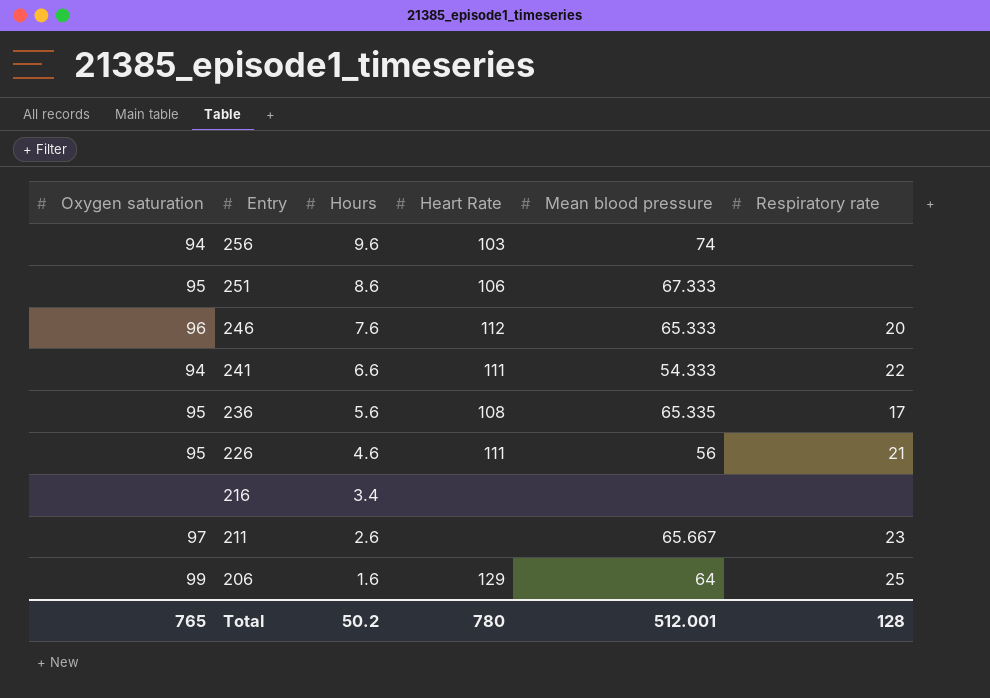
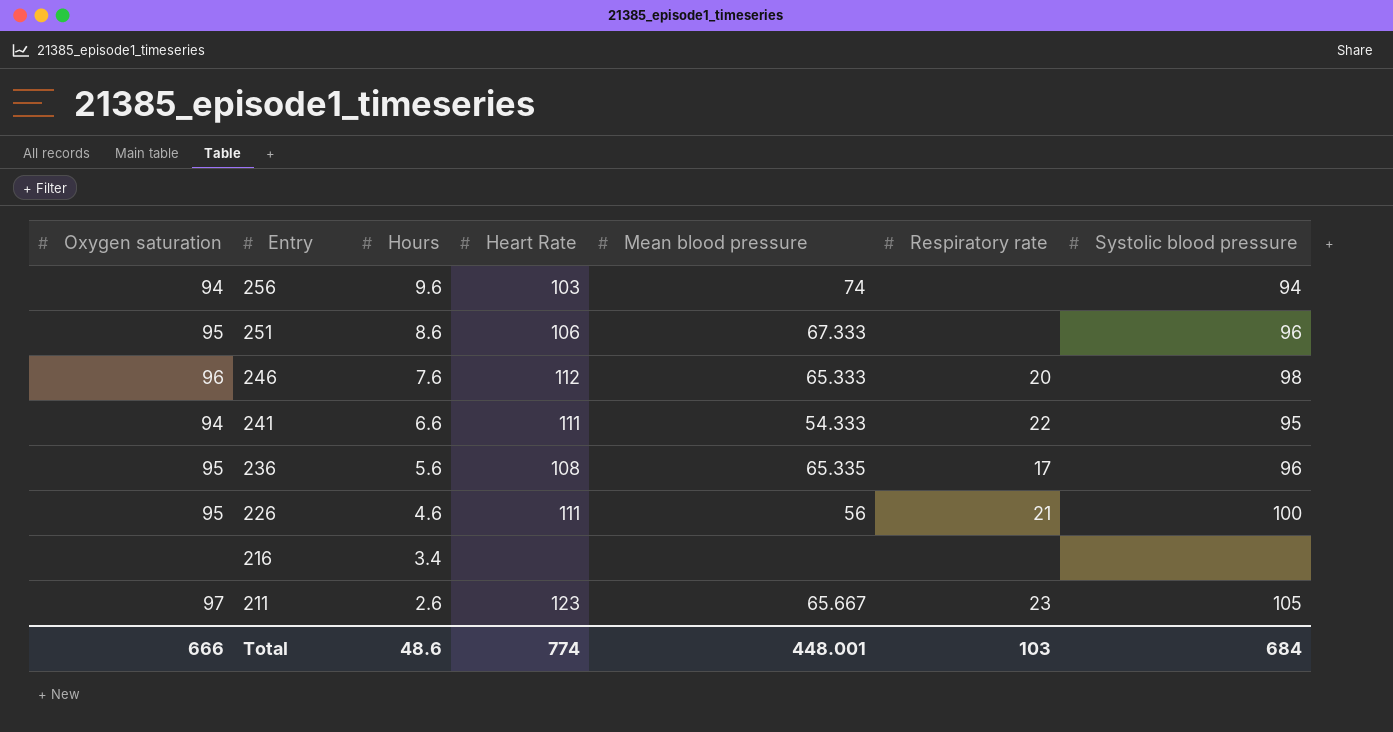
column Systolic blood pressure | position: none -> 7
row 206: 99 | 1.6 | 129 | 64 | 25 -> none
211 | Heart Rate: none -> 123
Total | Oxygen saturation: 765 -> 666
Total | Hours: 50.2 -> 48.6
Total | Heart Rate: 780 -> 774
Total | Mean blood pressure: 512.001 -> 448.001
Total | Respiratory rate: 128 -> 103

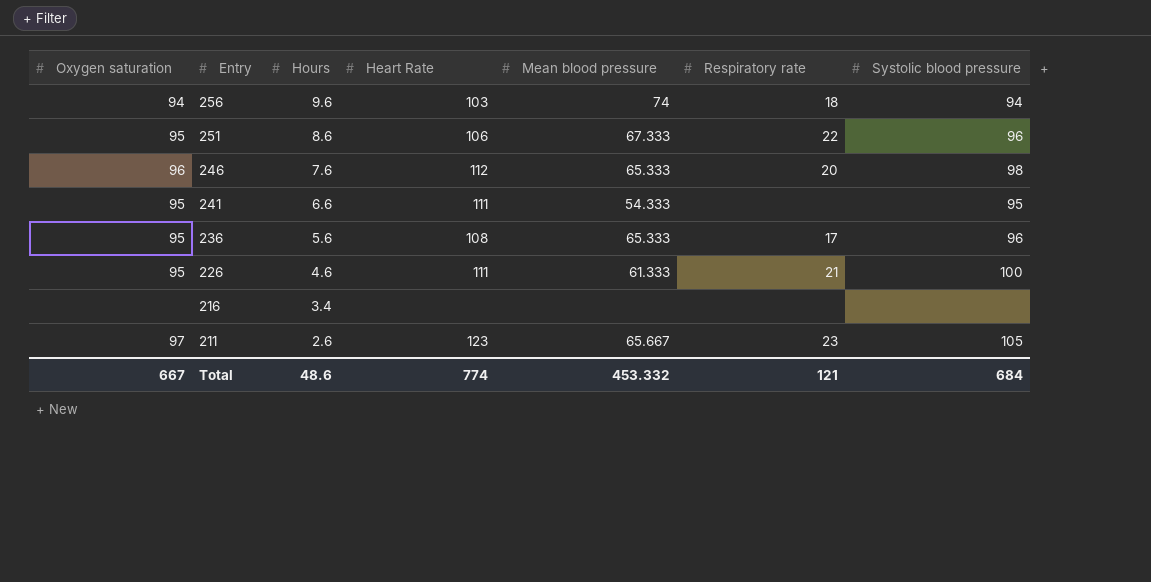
256 | Respiratory rate: none -> 18
251 | Respiratory rate: none -> 22
241 | Oxygen saturation: 94 -> 95
241 | Respiratory rate: 22 -> none
236 | Mean blood pressure: 65.335 -> 65.333
226 | Mean blood pressure: 56 -> 61.333
Total | Oxygen saturation: 666 -> 667
Total | Mean blood pressure: 448.001 -> 453.332
Total | Respiratory rate: 103 -> 121

